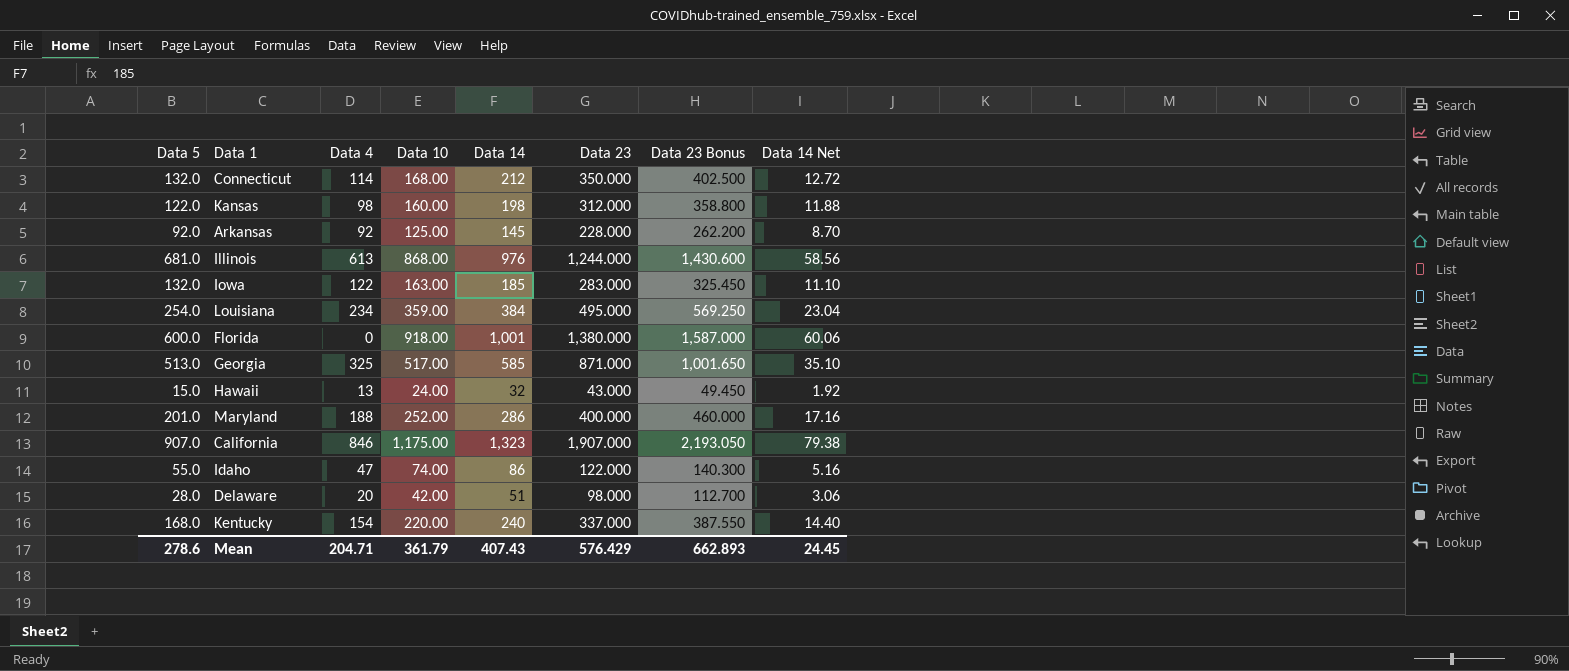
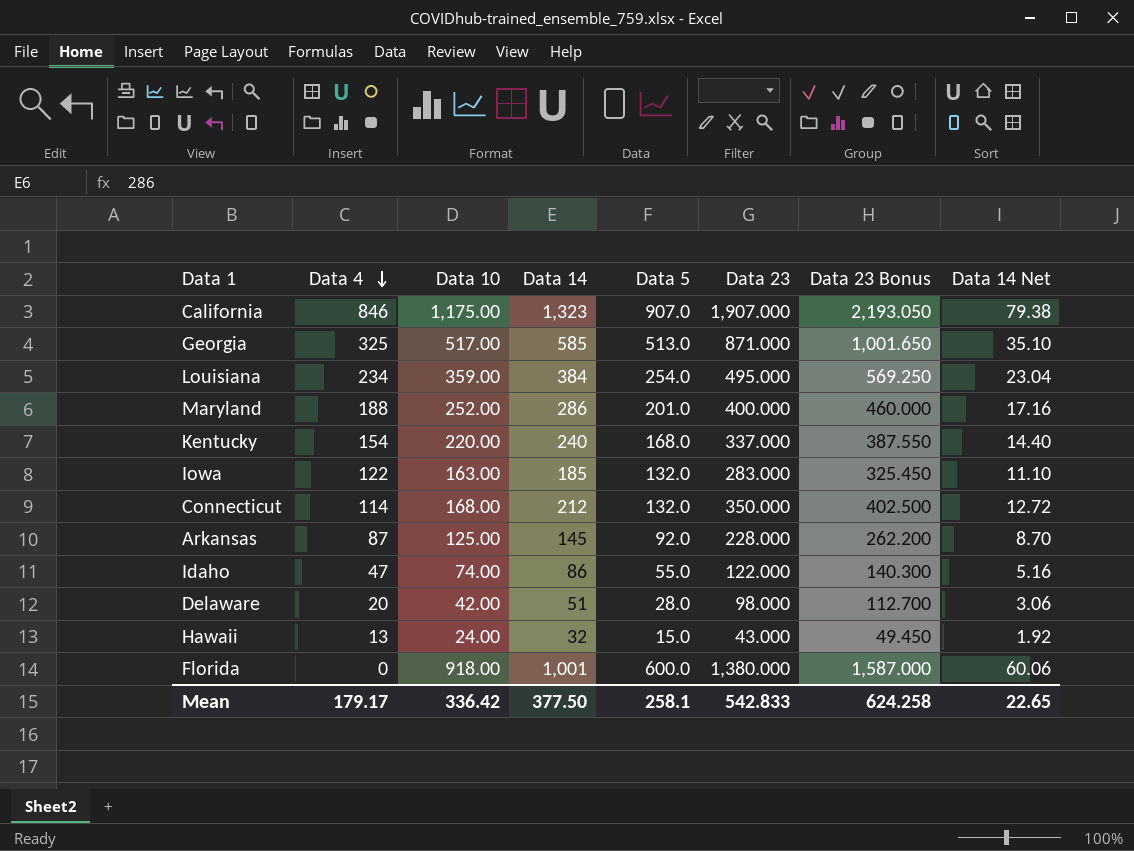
row order: none -> Data 4 descending
column Data 5 | position: 1 -> 5
row Kansas: 122.0 | 98 | 160.00 | 198 | 312.000 | 358.800 | 11.88 -> none
row Illinois: 681.0 | 613 | 868.00 | 976 | 1,244.000 | 1,430.600 | 58.56 -> none
Arkansas | Data 4: 92 -> 87
Mean | Data 4: 204.71 -> 179.17
Mean | Data 10: 361.79 -> 336.42
Mean | Data 14: 407.43 -> 377.50
Mean | Data 5: 278.6 -> 258.1
Mean | Data 23: 576.429 -> 542.833
Mean | Data 23 Bonus: 662.893 -> 624.258
Mean | Data 14 Net: 24.45 -> 22.65

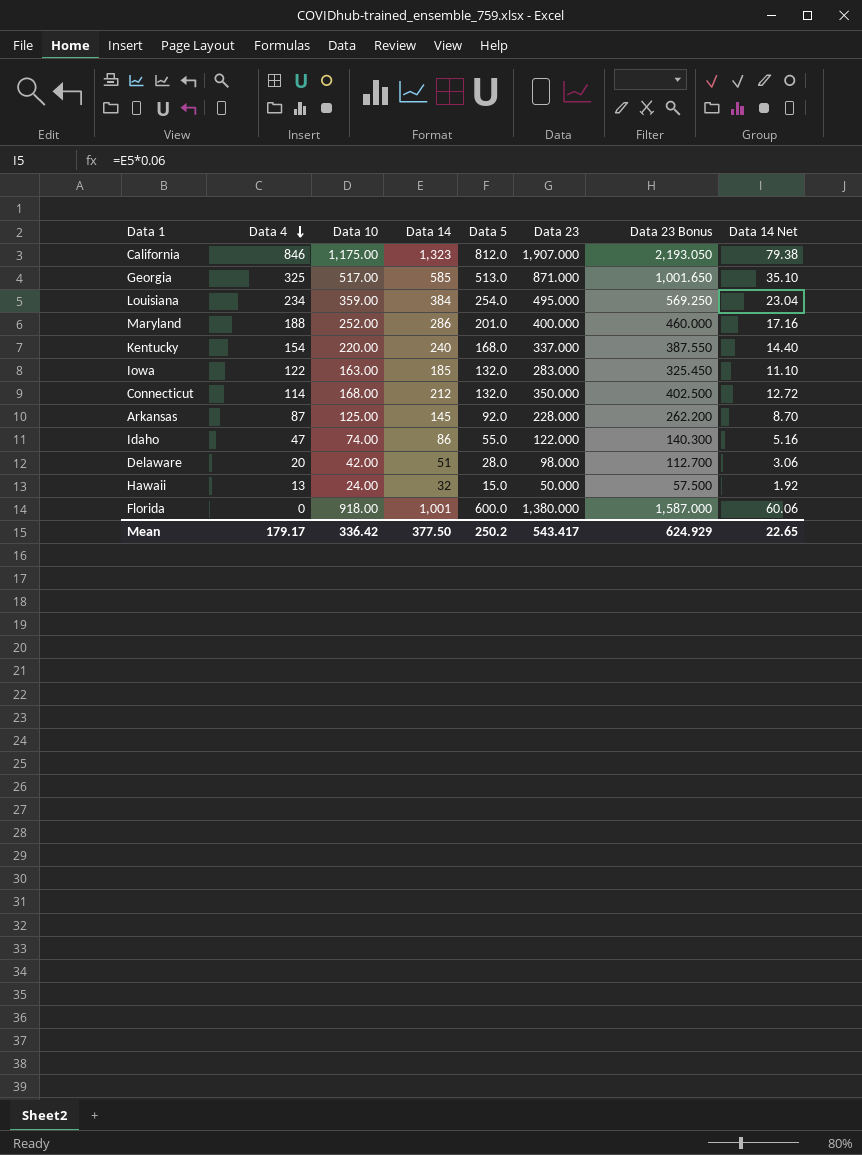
California | Data 5: 907.0 -> 812.0
Hawaii | Data 23: 43.000 -> 50.000
Hawaii | Data 23 Bonus: 49.450 -> 57.500
Mean | Data 5: 258.1 -> 250.2
Mean | Data 23: 542.833 -> 543.417
Mean | Data 23 Bonus: 624.258 -> 624.929

